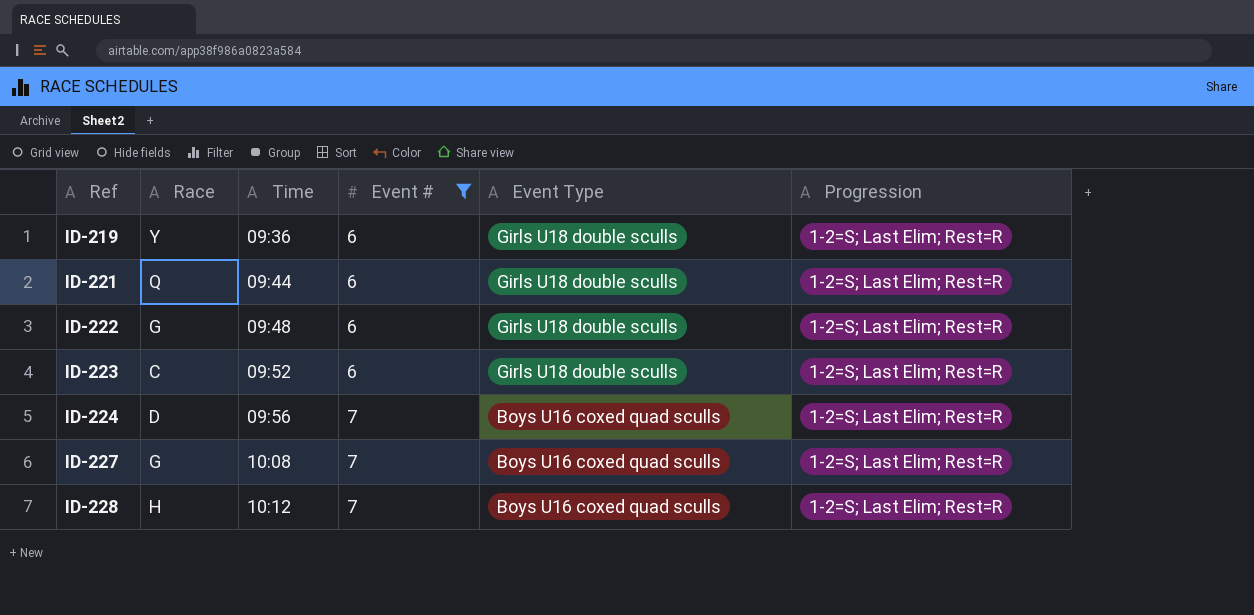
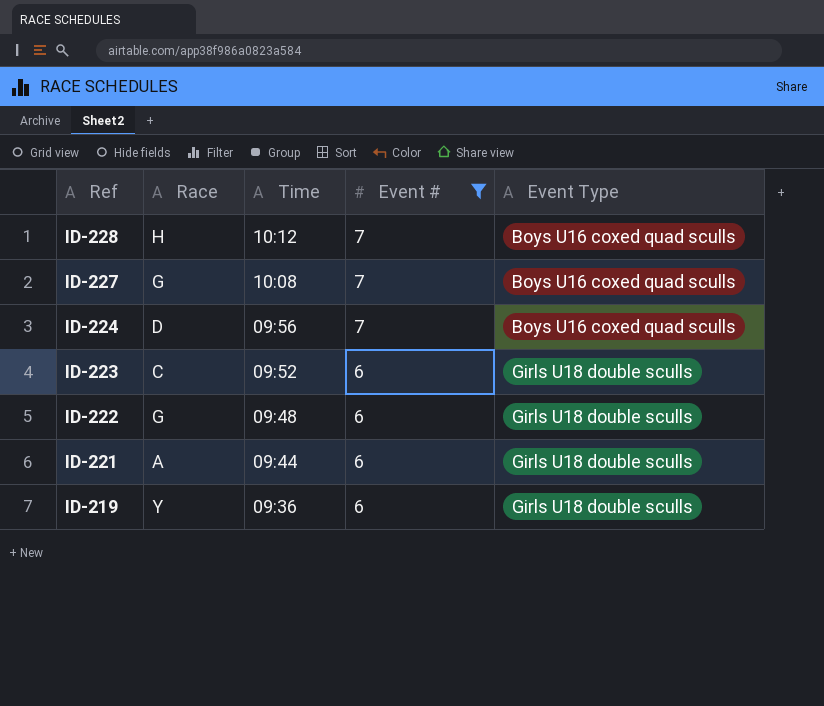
row order: Ref ascending -> Ref descending
column Progression | position: 6 -> none
ID-221 | Race: Q -> A

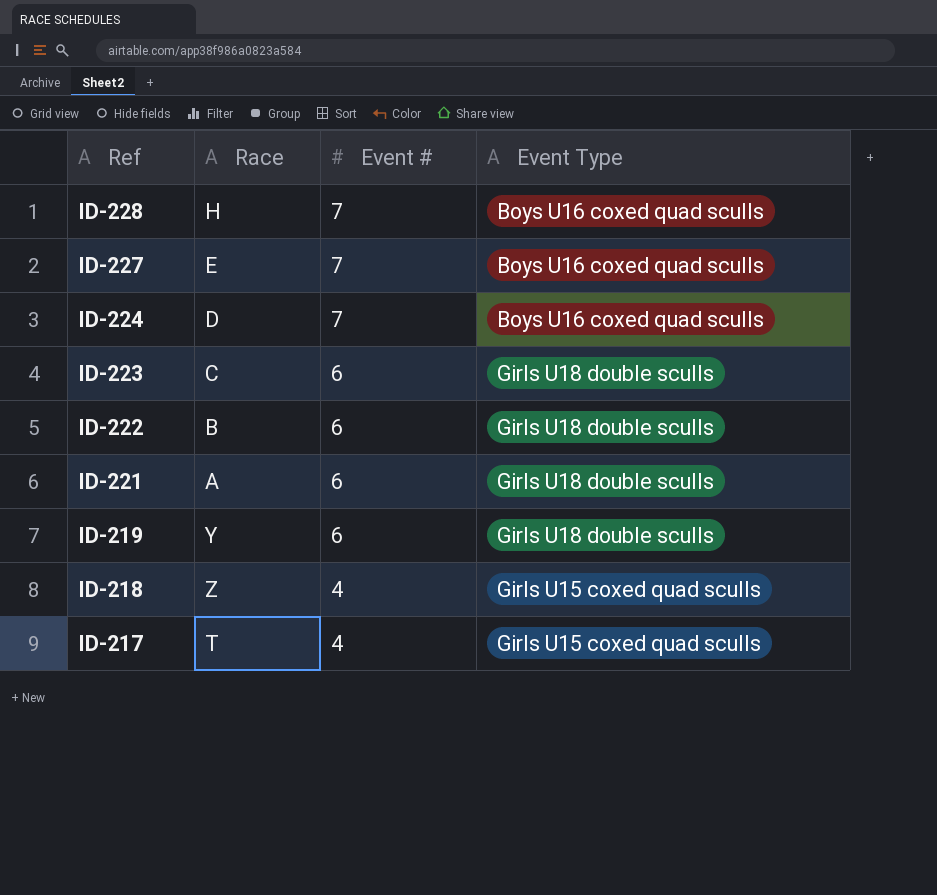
filter: Event # != 4 -> none
column Time | position: 3 -> none
ID-227 | Race: G -> E
ID-222 | Race: G -> B

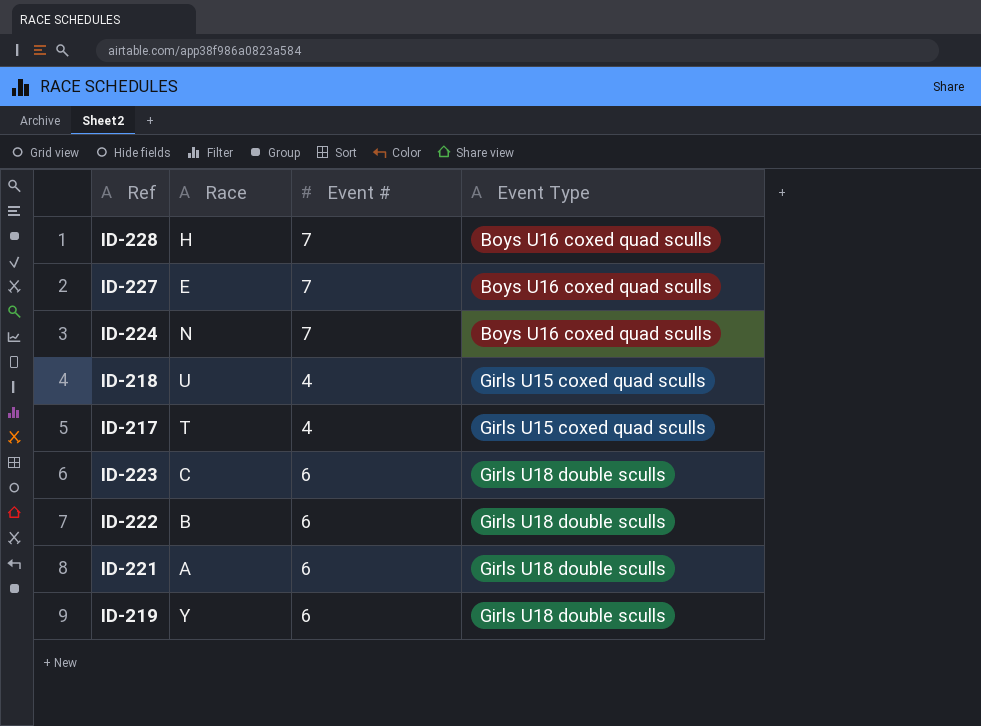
row order: Ref descending -> Event Type ascending
ID-224 | Race: D -> N
ID-218 | Race: Z -> U

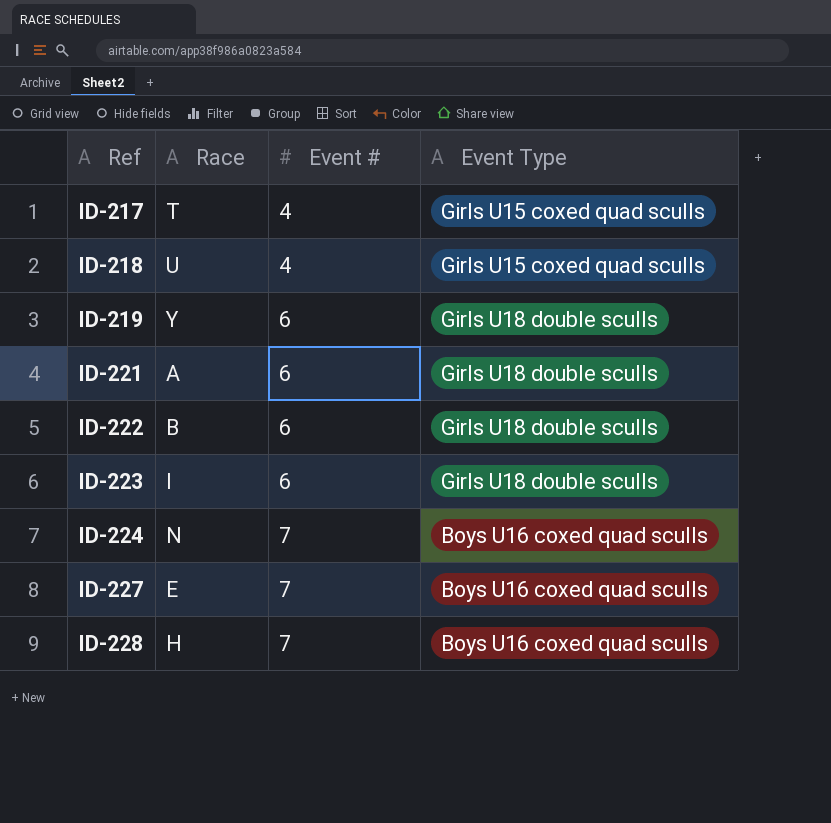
row order: Event Type ascending -> Ref ascending
ID-223 | Race: C -> I

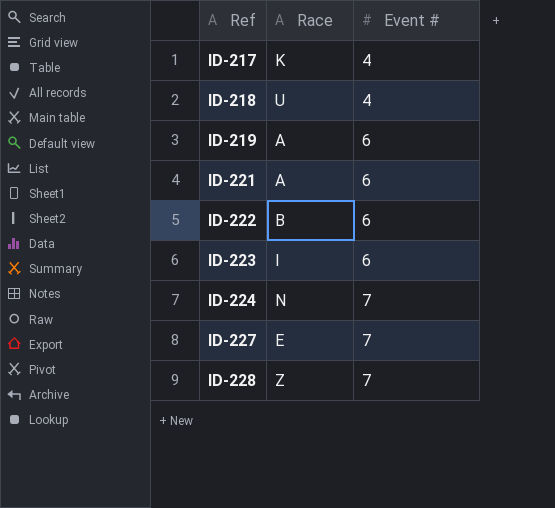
column Event Type | position: 4 -> none
ID-217 | Race: T -> K
ID-219 | Race: Y -> A
ID-228 | Race: H -> Z

